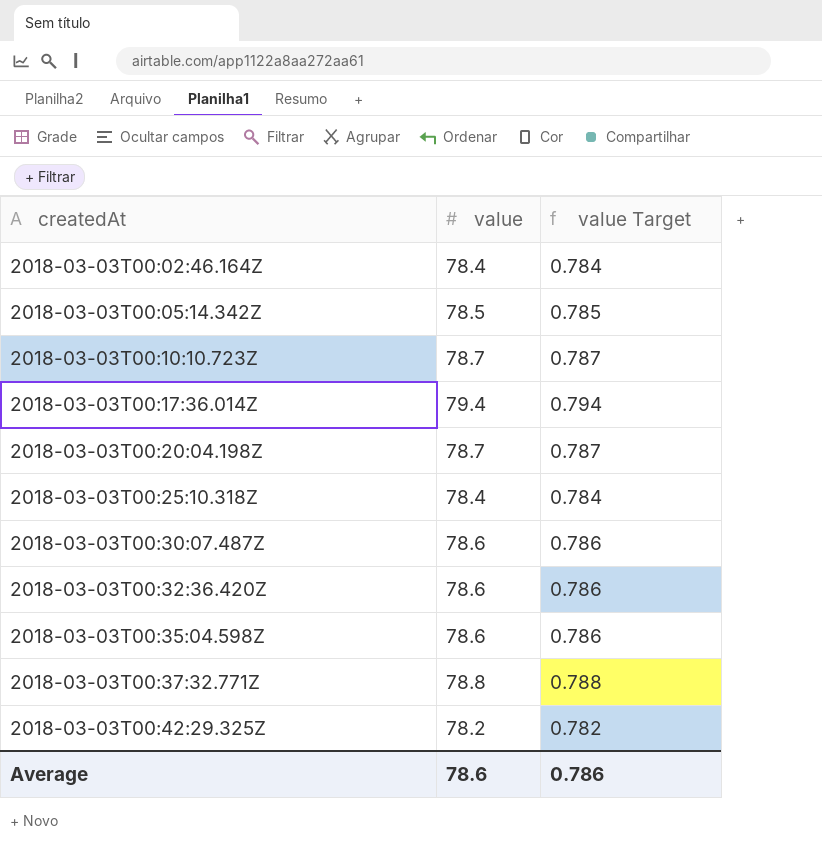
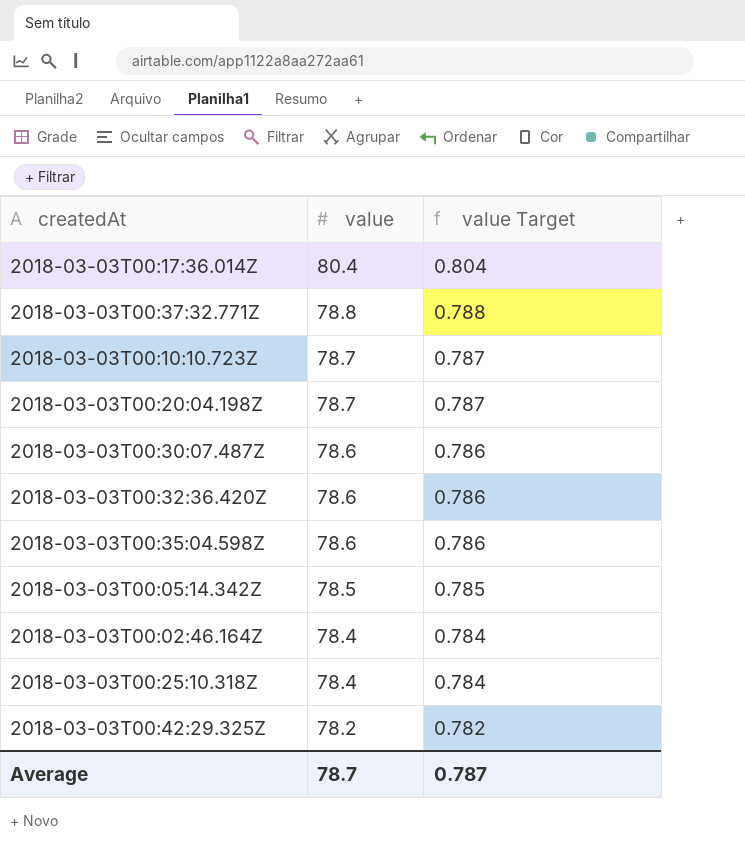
row order: createdAt ascending -> value descending
2018-03-03T00:17:36.014Z | value: 79.4 -> 80.4
2018-03-03T00:17:36.014Z | value Target: 0.794 -> 0.804
Average | value: 78.6 -> 78.7
Average | value Target: 0.786 -> 0.787

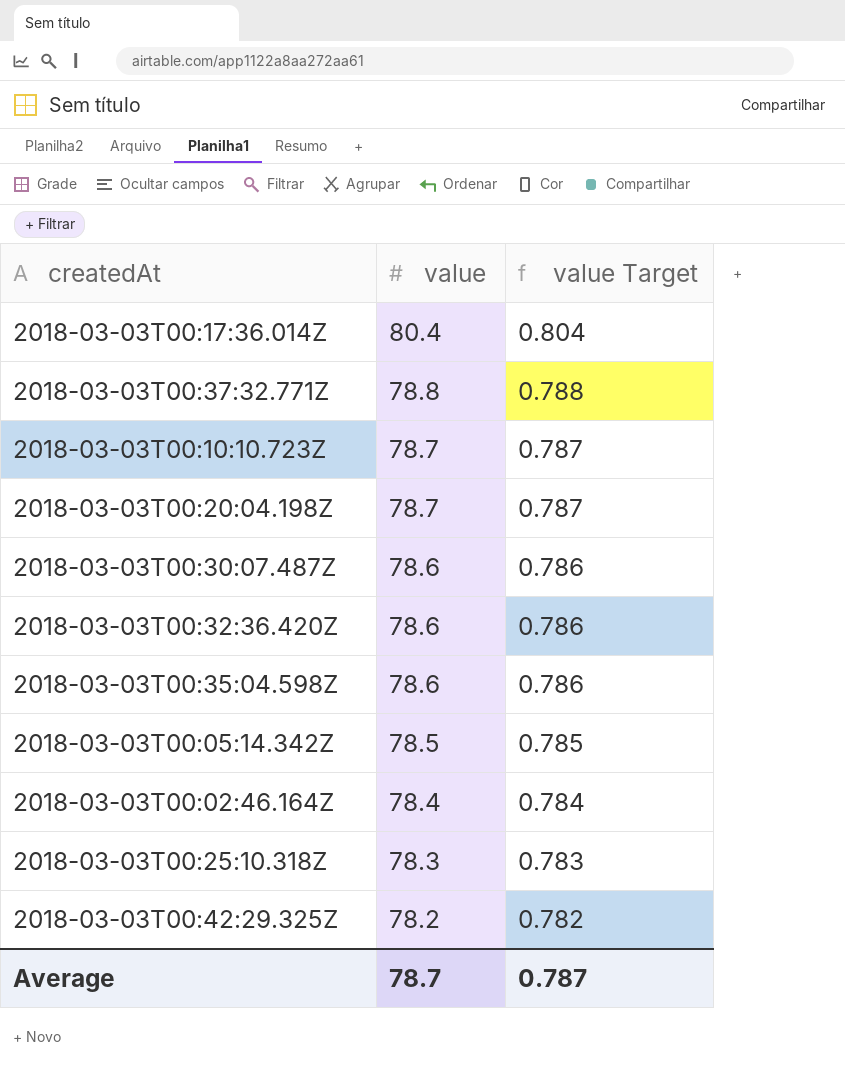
2018-03-03T00:25:10.318Z | value: 78.4 -> 78.3
2018-03-03T00:25:10.318Z | value Target: 0.784 -> 0.783

